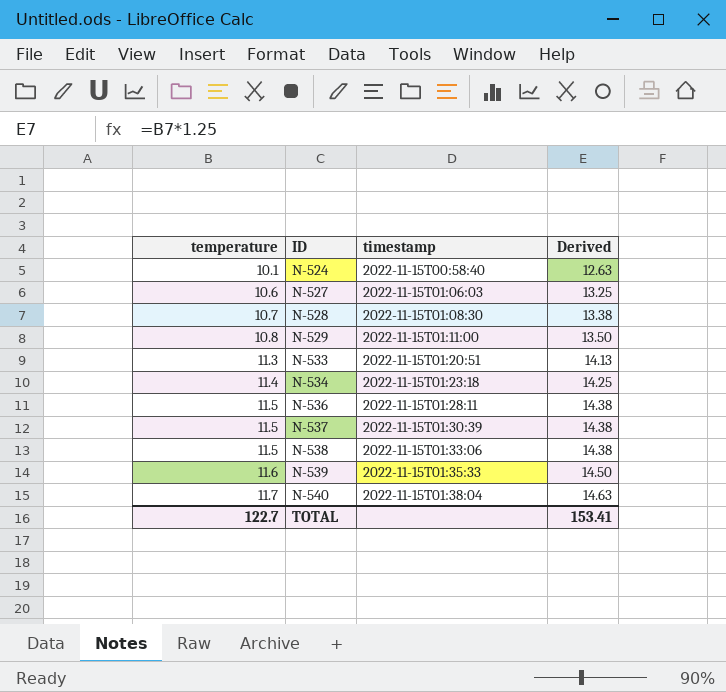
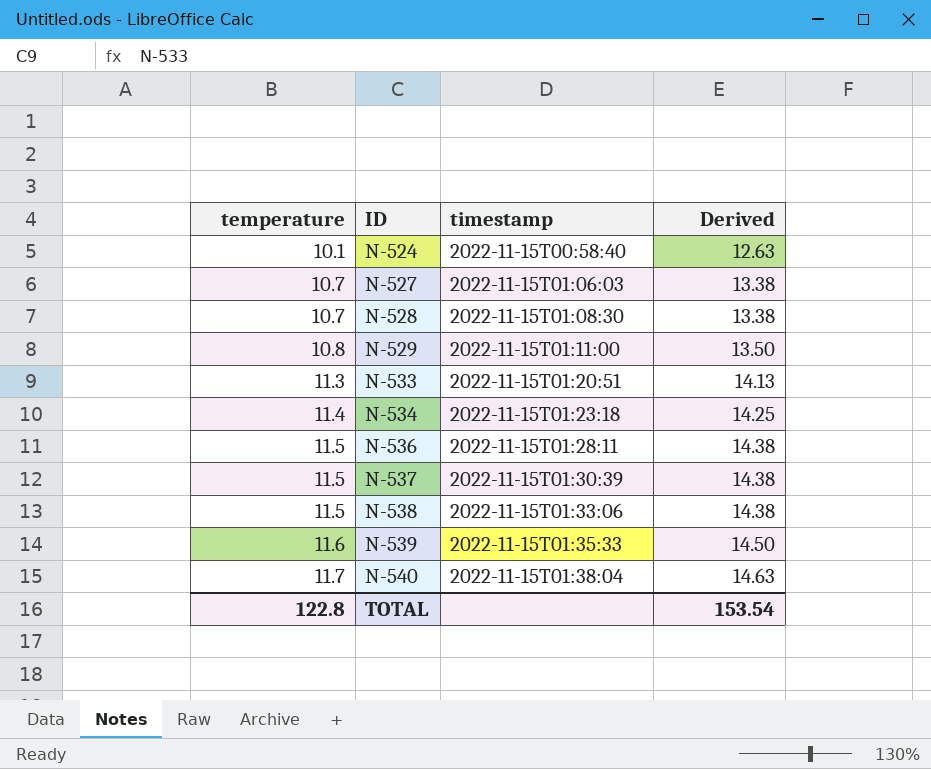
N-527 | temperature: 10.6 -> 10.7
N-527 | Derived: 13.25 -> 13.38
TOTAL | temperature: 122.7 -> 122.8
TOTAL | Derived: 153.41 -> 153.54

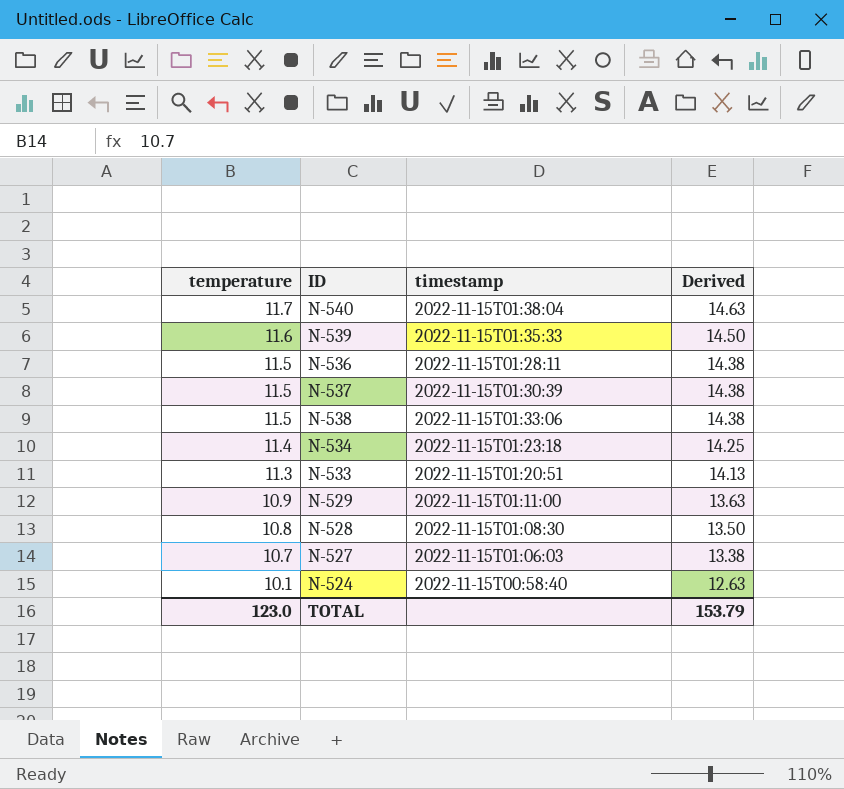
row order: temperature ascending -> temperature descending
N-529 | temperature: 10.8 -> 10.9
N-529 | Derived: 13.50 -> 13.63
N-528 | temperature: 10.7 -> 10.8
N-528 | Derived: 13.38 -> 13.50
TOTAL | temperature: 122.8 -> 123.0
TOTAL | Derived: 153.54 -> 153.79

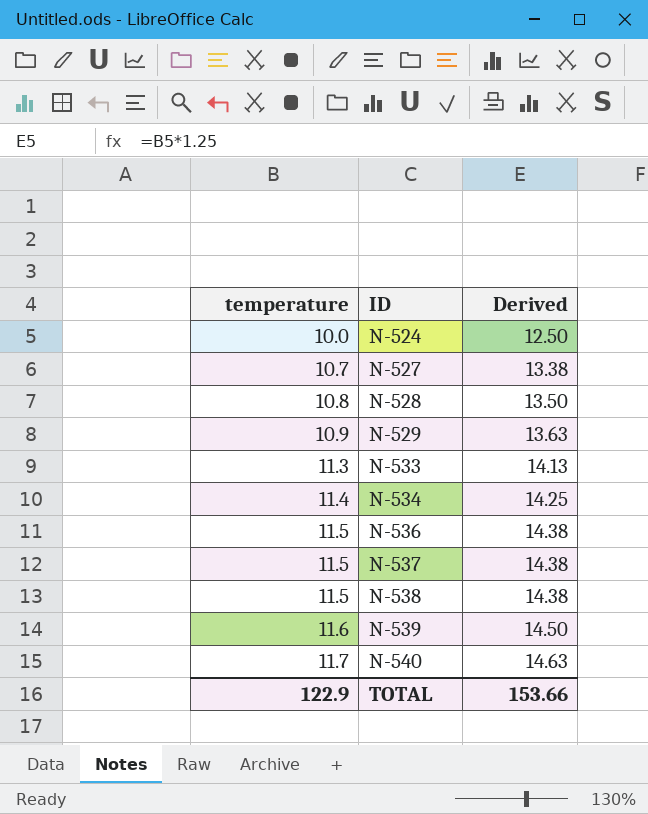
row order: temperature descending -> temperature ascending
column timestamp | position: 3 -> none
N-524 | temperature: 10.1 -> 10.0
N-524 | Derived: 12.63 -> 12.50
TOTAL | temperature: 123.0 -> 122.9
TOTAL | Derived: 153.79 -> 153.66

